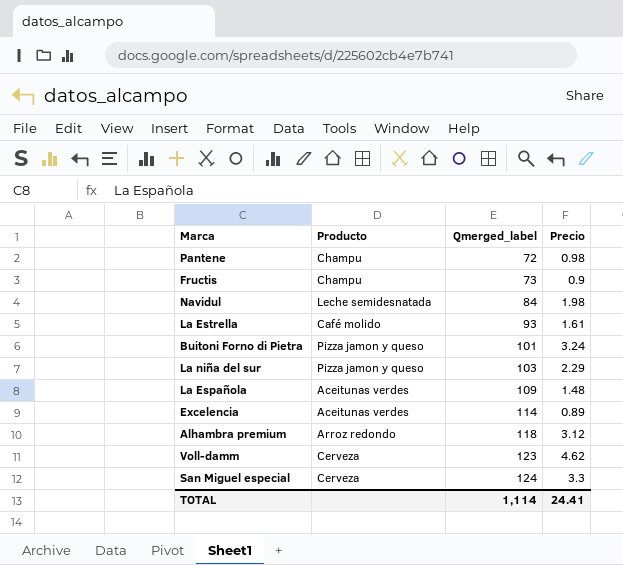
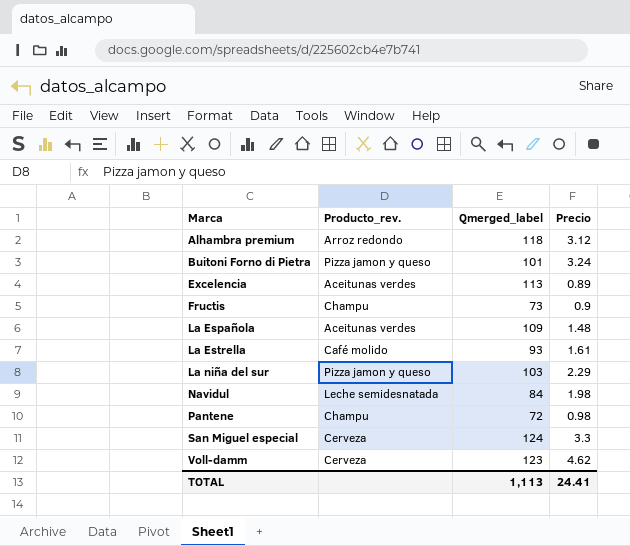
row order: Qmerged_label ascending -> Marca ascending
column name: Producto -> Producto_rev.
Excelencia | Qmerged_label: 114 -> 113
TOTAL | Qmerged_label: 1,114 -> 1,113

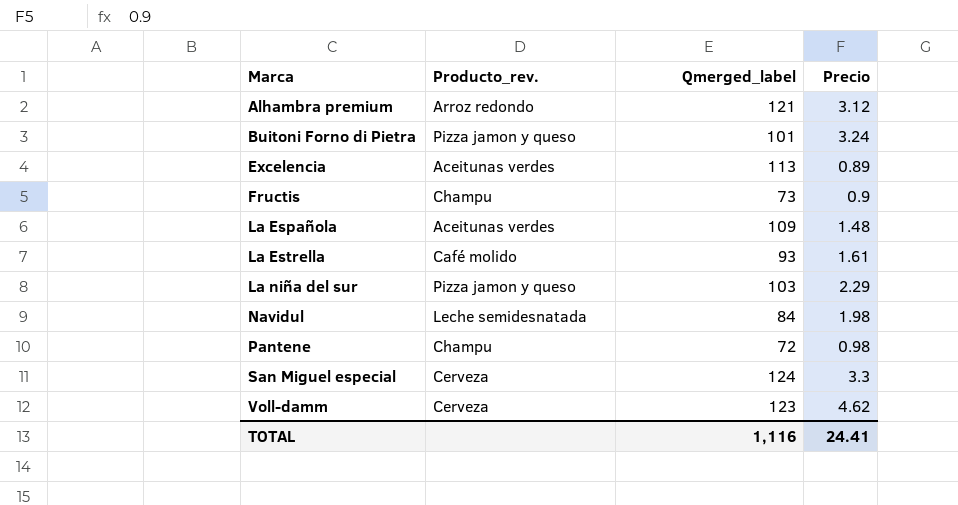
Alhambra premium | Qmerged_label: 118 -> 121
TOTAL | Qmerged_label: 1,113 -> 1,116

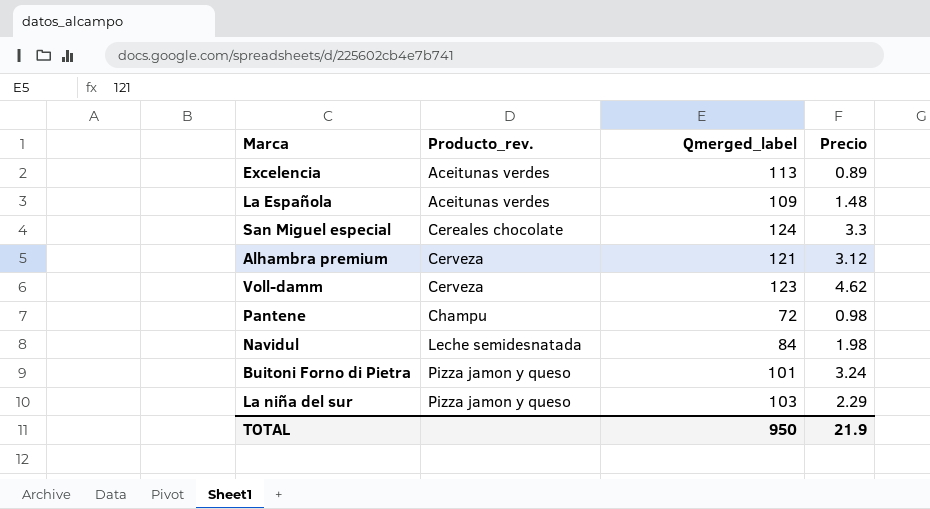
row order: Marca ascending -> Producto_rev. ascending
row Fructis: Champu | 73 | 0.9 -> none
row La Estrella: Café molido | 93 | 1.61 -> none
San Miguel especial | Producto_rev.: Cerveza -> Cereales chocolate
Alhambra premium | Producto_rev.: Arroz redondo -> Cerveza
TOTAL | Qmerged_label: 1,116 -> 950
TOTAL | Precio: 24.41 -> 21.9

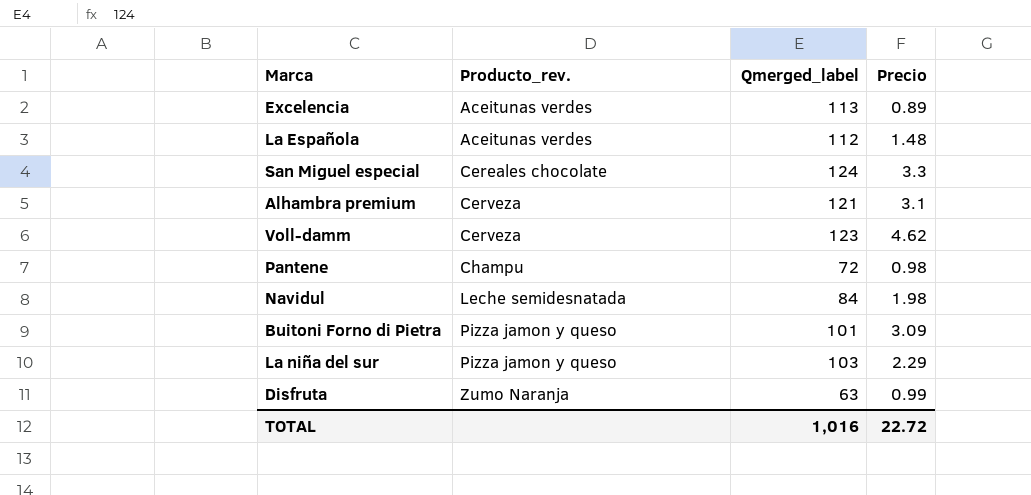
La Española | Qmerged_label: 109 -> 112
Alhambra premium | Precio: 3.12 -> 3.1
Buitoni Forno di Pietra | Precio: 3.24 -> 3.09
row Disfruta: none -> Zumo Naranja | 63 | 0.99
TOTAL | Qmerged_label: 950 -> 1,016
TOTAL | Precio: 21.9 -> 22.72

